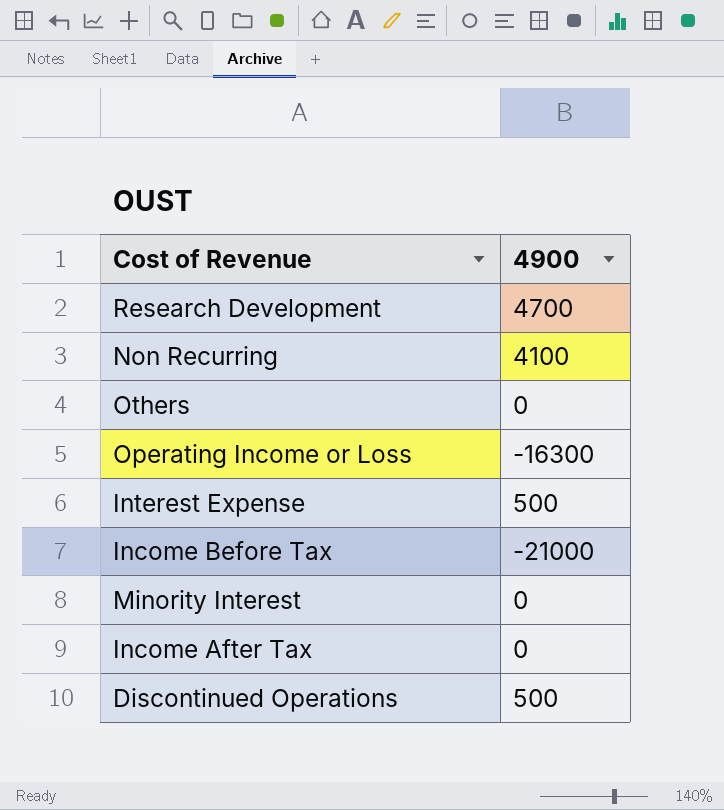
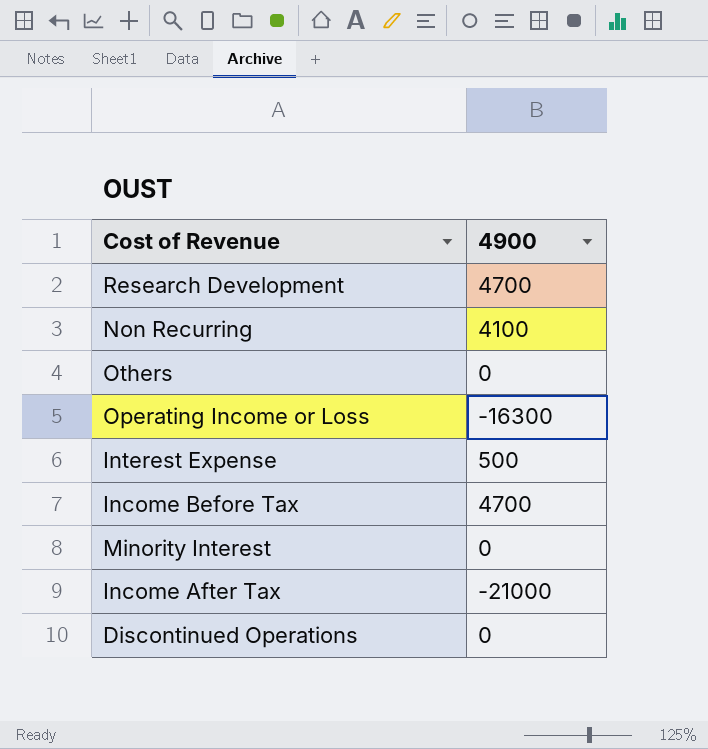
Income Before Tax | 4900: -21000 -> 4700
Income After Tax | 4900: 0 -> -21000
Discontinued Operations | 4900: 500 -> 0

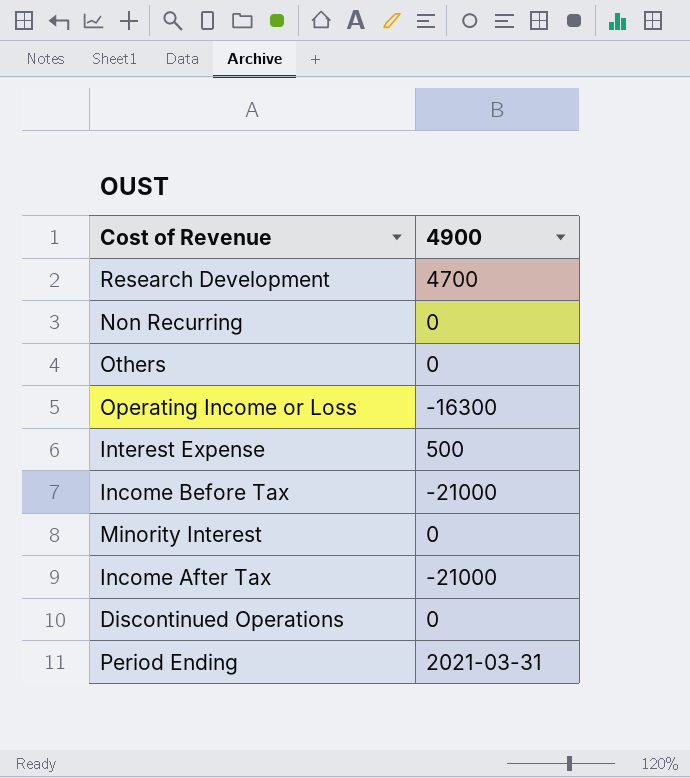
Non Recurring | 4900: 4100 -> 0
Income Before Tax | 4900: 4700 -> -21000
row Period Ending: none -> 2021-03-31

